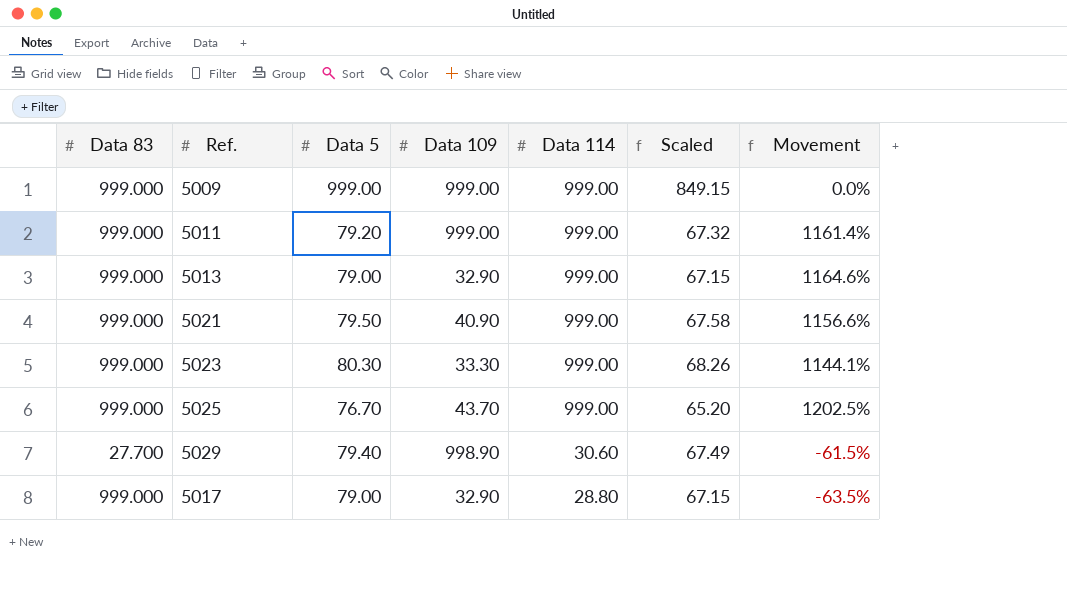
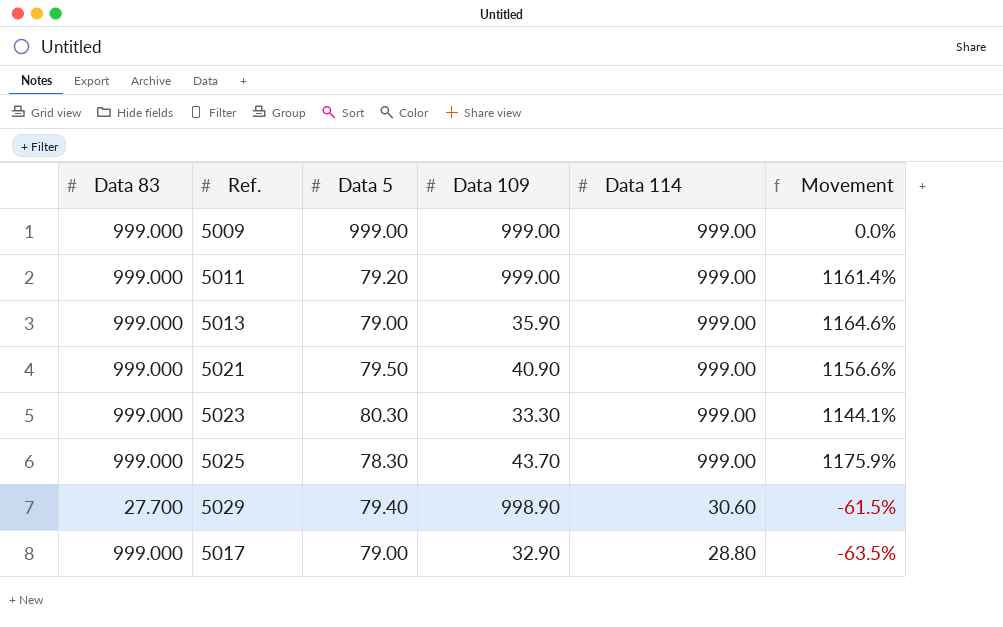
column Scaled | formula: [Data 5] * 0.85 -> none
5013 | Data 109: 32.90 -> 35.90
5025 | Data 5: 76.70 -> 78.30
5025 | Movement: 1202.5% -> 1175.9%

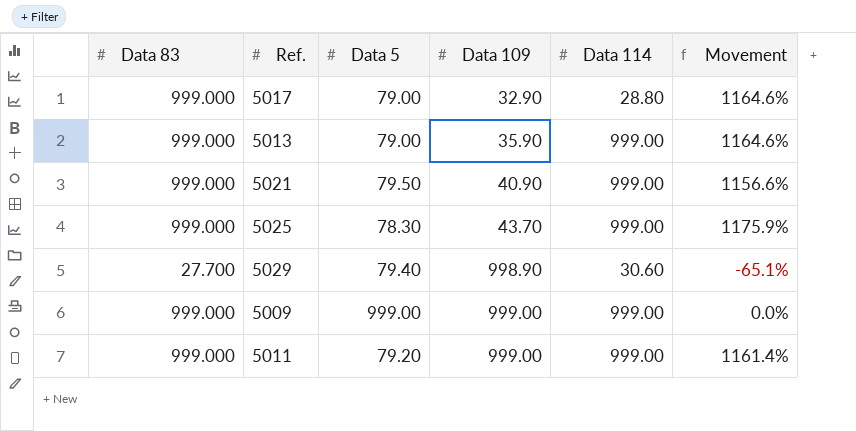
row order: Data 114 descending -> Data 109 ascending
column Movement | formula: ([Data 114] - [Data 5]) / [Data 5] -> ([Data 83] - [Data 5]) / [Data 5]
row 5023: 999.000 | 80.30 | 33.30 | 999.00 | 1144.1% -> none

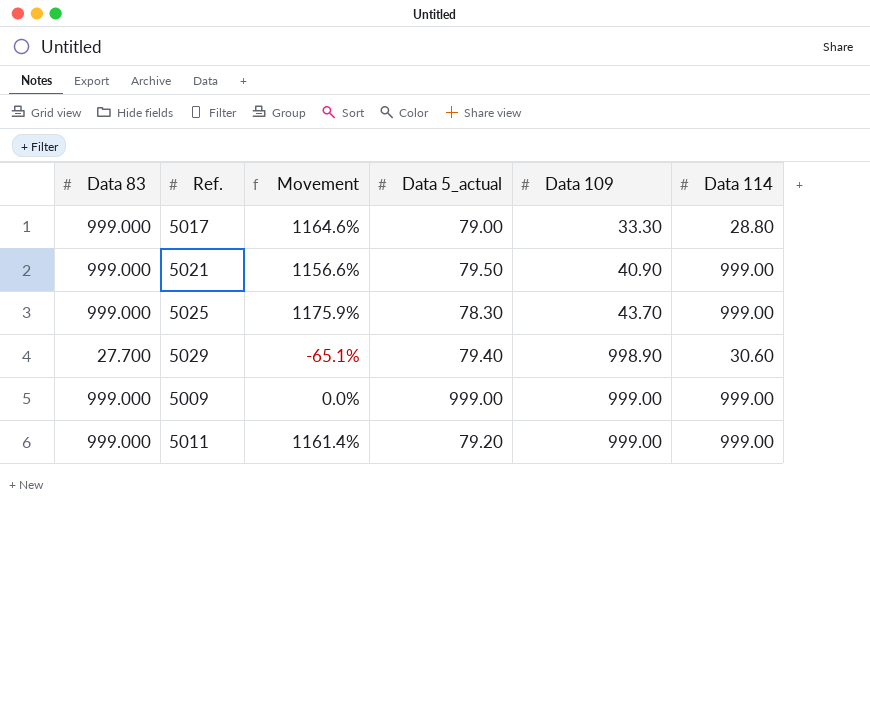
column Movement | position: 6 -> 3
column name: Data 5 -> Data 5_actual
row 5013: 999.000 | 79.00 | 35.90 | 999.00 | 1164.6% -> none
5017 | Data 109: 32.90 -> 33.30

